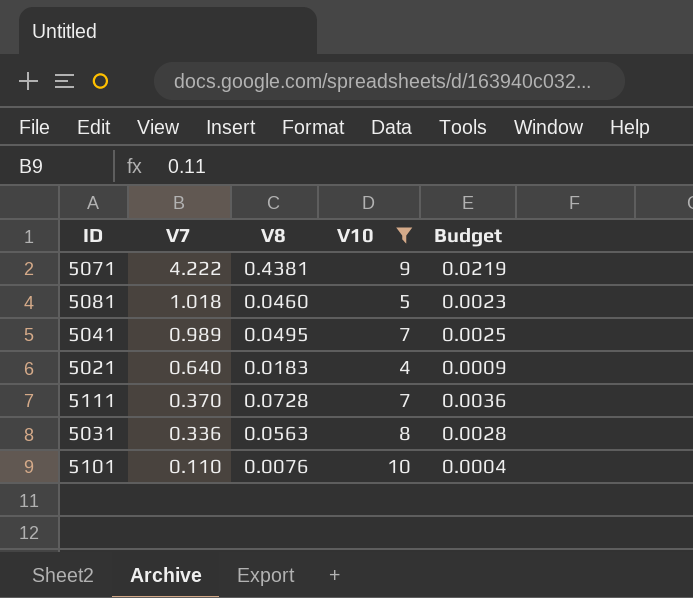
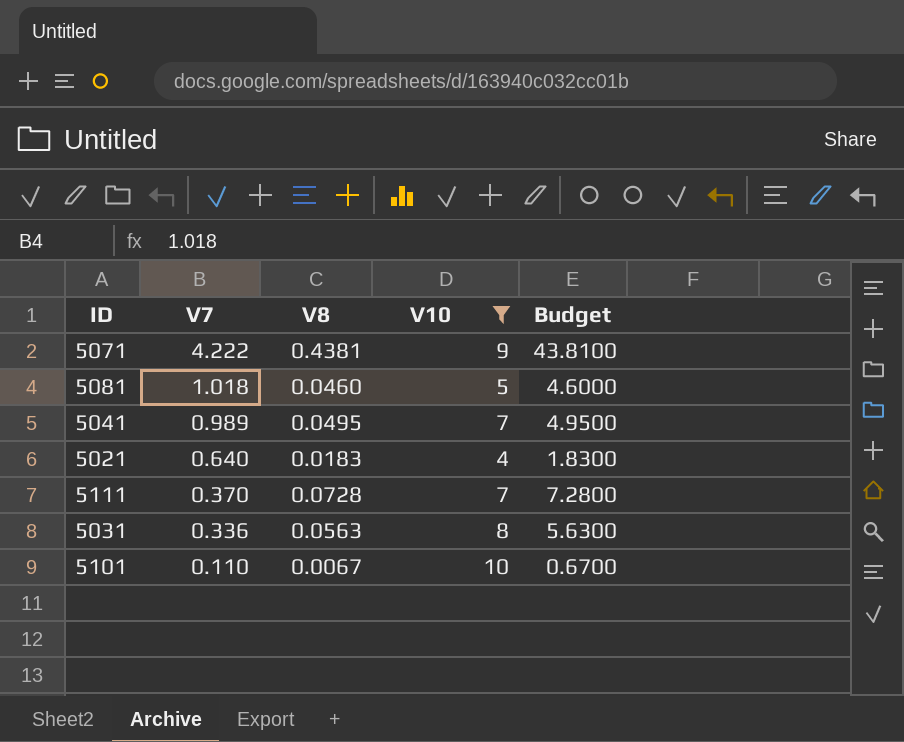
column Budget | formula: [V8] * 0.05 -> [V8] * 100
5101 | V8: 0.0076 -> 0.0067

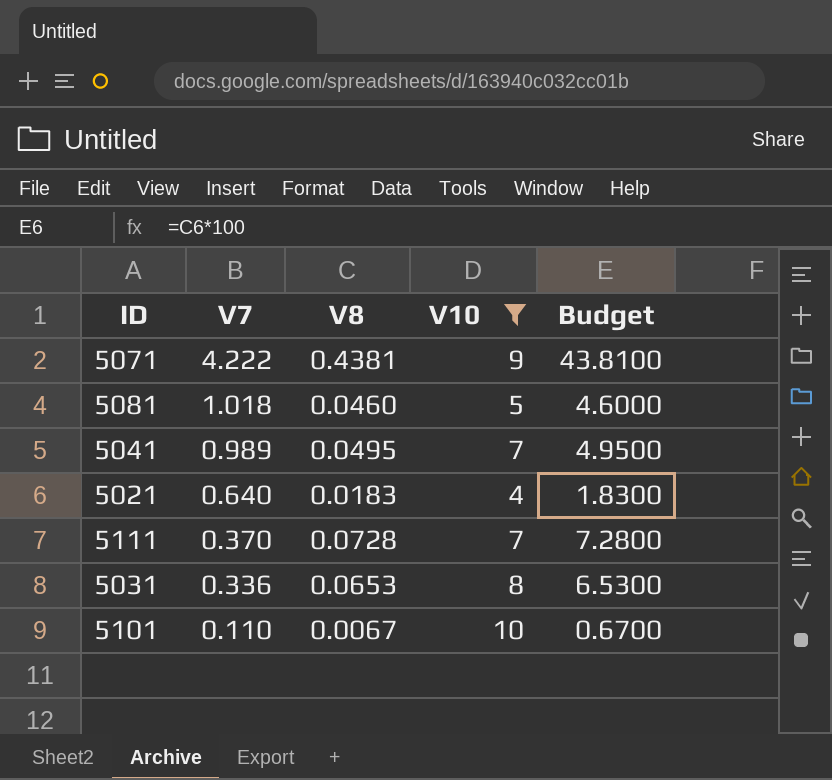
5031 | V8: 0.0563 -> 0.0653
5031 | Budget: 5.6300 -> 6.5300

